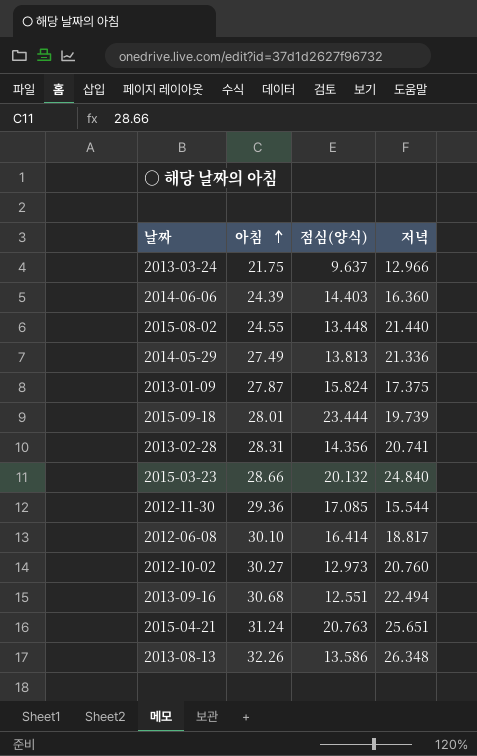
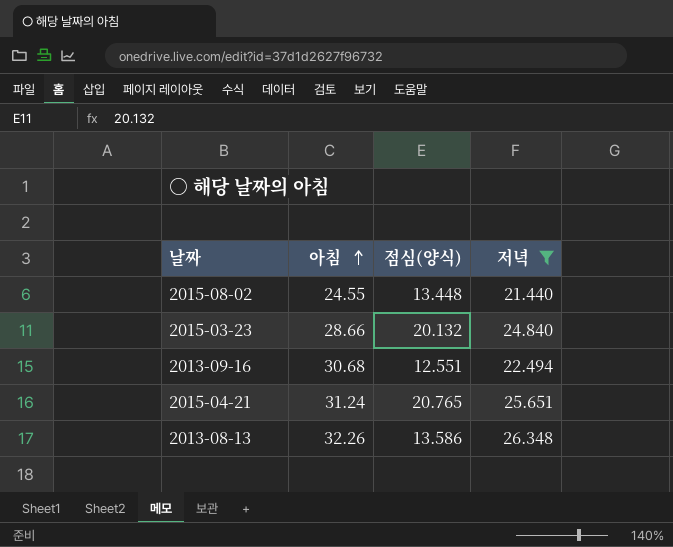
filter: none -> 저녁 >= 21.440
2015-04-21 | 점심(양식): 20.763 -> 20.765

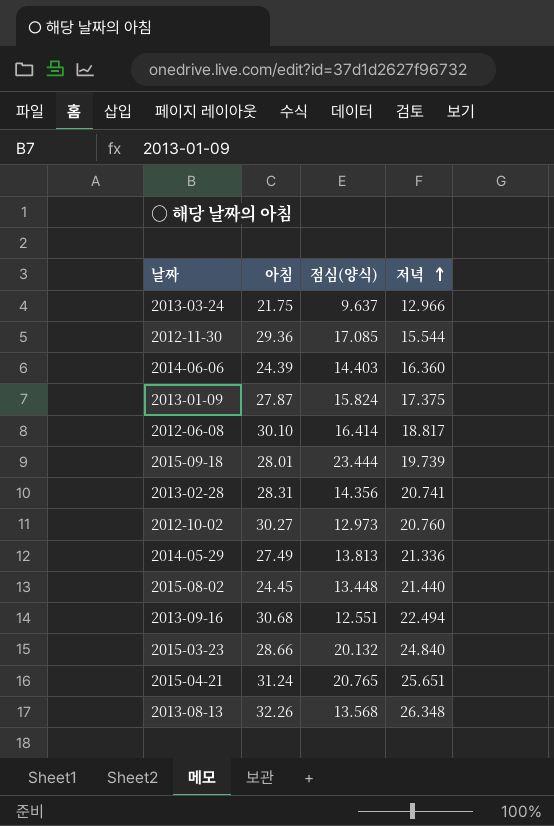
filter: 저녁 >= 21.440 -> none
row order: 아침 ascending -> 저녁 ascending
2015-08-02 | 아침: 24.55 -> 24.45
2013-08-13 | 점심(양식): 13.586 -> 13.568

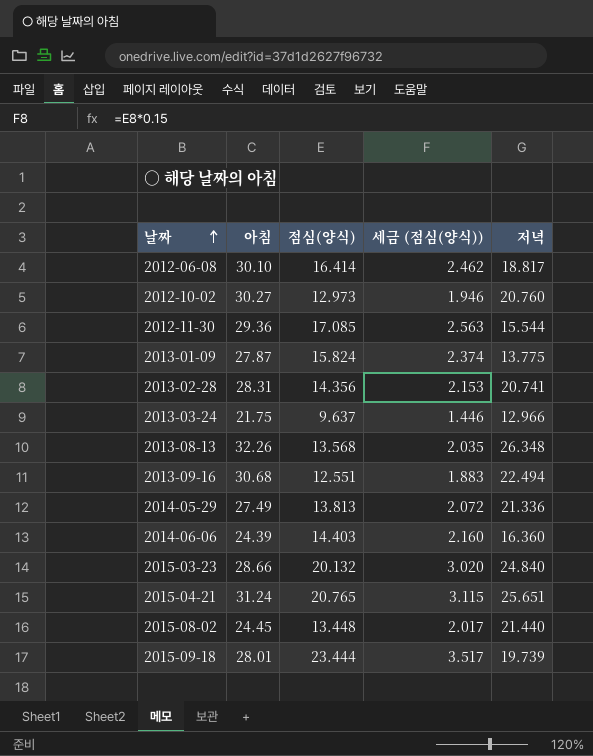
row order: 저녁 ascending -> 날짜 ascending
column 세금 (점심(양식)) | formula: none -> [점심(양식)] * 0.15
2013-01-09 | 저녁: 17.375 -> 13.775

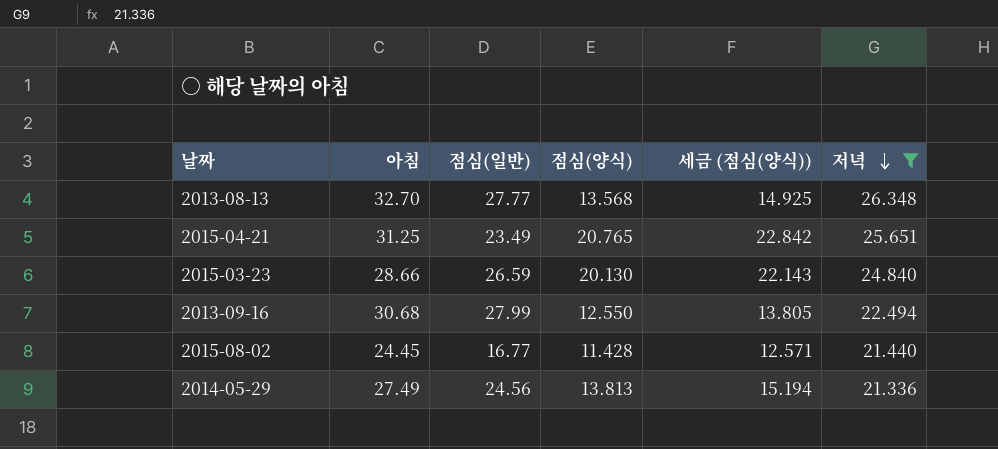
filter: none -> 저녁 >= 21.336
row order: 날짜 ascending -> 저녁 descending
column 점심(일반) | position: none -> 3
column 세금 (점심(양식)) | formula: [점심(양식)] * 0.15 -> [점심(양식)] * 1.1
2013-08-13 | 아침: 32.26 -> 32.70
2015-04-21 | 아침: 31.24 -> 31.25
2015-03-23 | 점심(양식): 20.132 -> 20.130
2013-09-16 | 점심(양식): 12.551 -> 12.550
2015-08-02 | 점심(양식): 13.448 -> 11.428

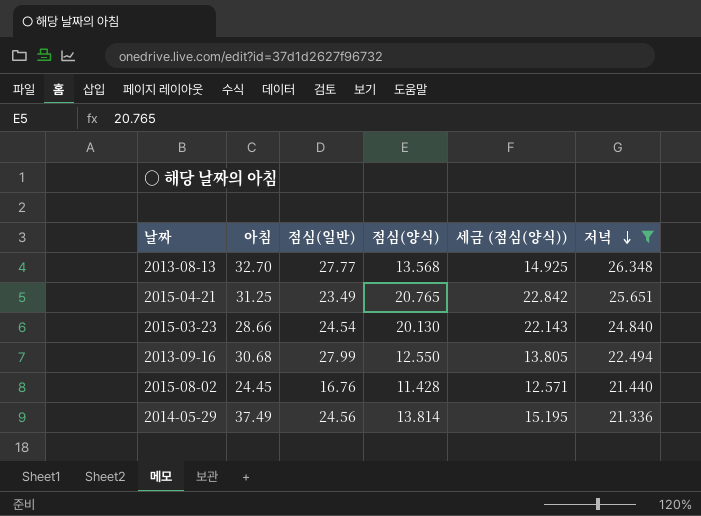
2015-03-23 | 점심(일반): 26.59 -> 24.54
2015-08-02 | 점심(일반): 16.77 -> 16.76
2014-05-29 | 아침: 27.49 -> 37.49
2014-05-29 | 점심(양식): 13.813 -> 13.814
2014-05-29 | 세금 (점심(양식)): 15.194 -> 15.195

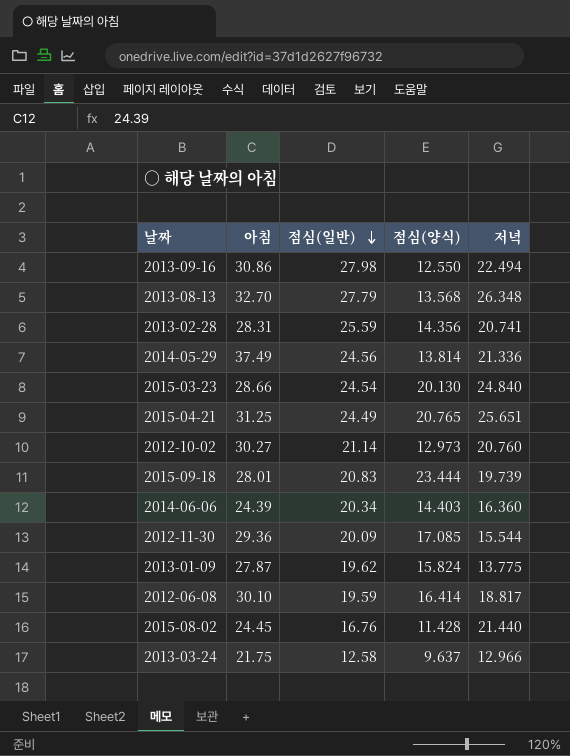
filter: 저녁 >= 21.336 -> none
row order: 저녁 descending -> 점심(일반) descending
column 세금 (점심(양식)) | formula: [점심(양식)] * 1.1 -> none
2013-09-16 | 아침: 30.68 -> 30.86
2013-09-16 | 점심(일반): 27.99 -> 27.98
2013-08-13 | 점심(일반): 27.77 -> 27.79
2015-04-21 | 점심(일반): 23.49 -> 24.49

